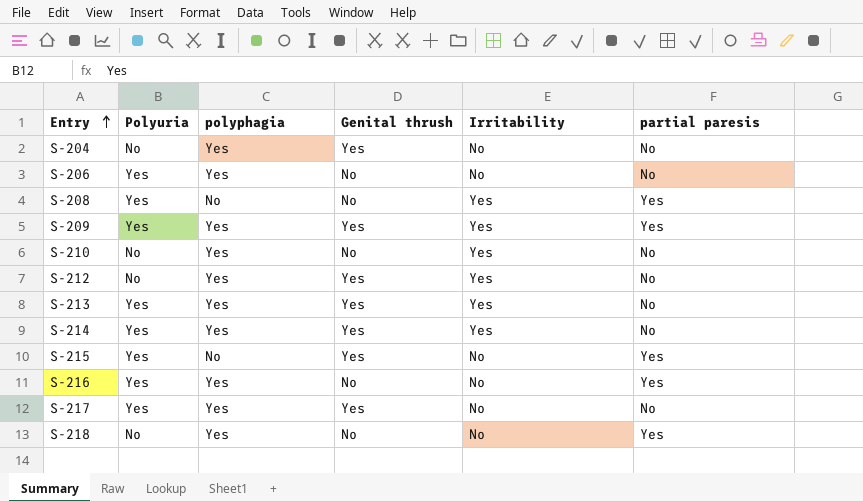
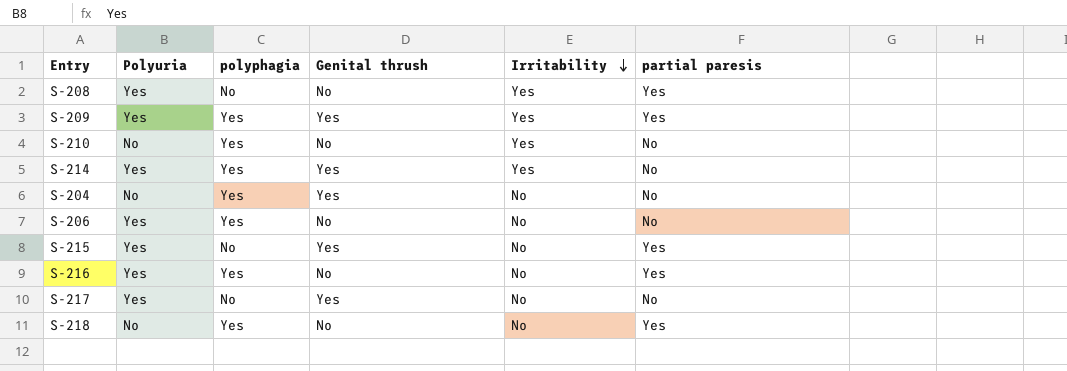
row order: Entry ascending -> Irritability descending
row S-212: No | Yes | Yes | Yes | No -> none
row S-213: Yes | Yes | Yes | Yes | No -> none
S-217 | polyphagia: Yes -> No

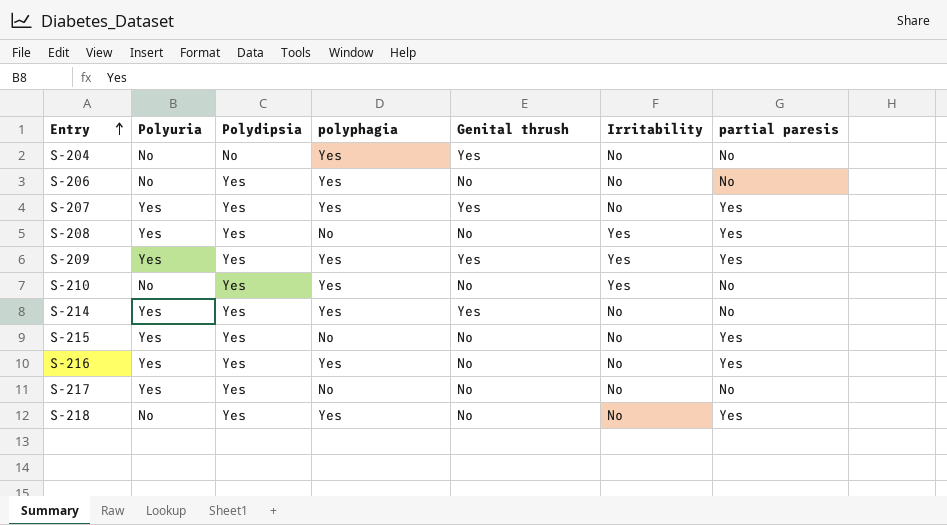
row order: Irritability descending -> Entry ascending
column Polydipsia | position: none -> 3
S-206 | Polyuria: Yes -> No
row S-207: none -> Yes | Yes | Yes | Yes | No | Yes
S-214 | Irritability: Yes -> No
S-215 | Genital thrush: Yes -> No
S-217 | Genital thrush: Yes -> No

